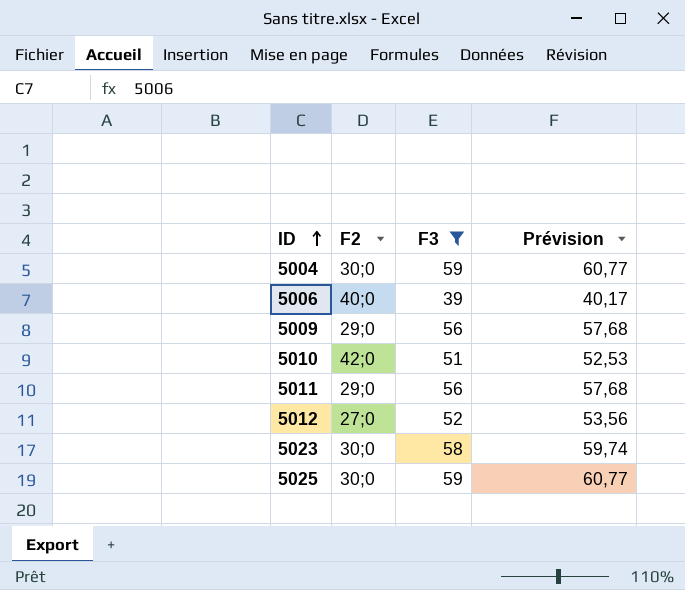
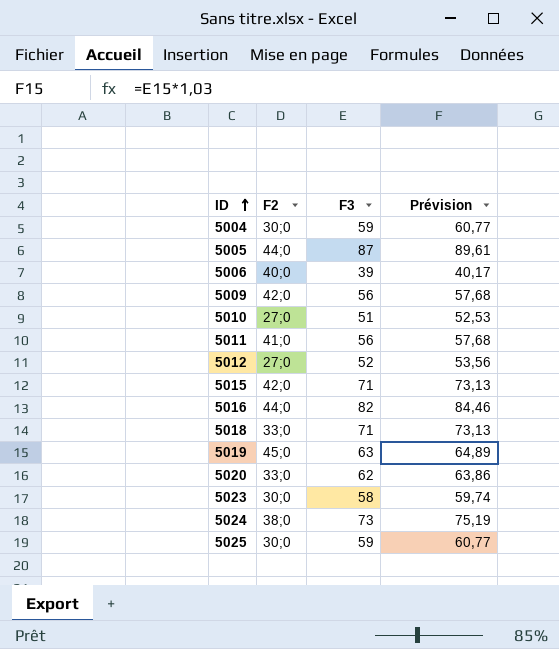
filter: F3 <= 59 -> none
5009 | F2: 29;0 -> 42;0
5010 | F2: 42;0 -> 27;0
5011 | F2: 29;0 -> 41;0

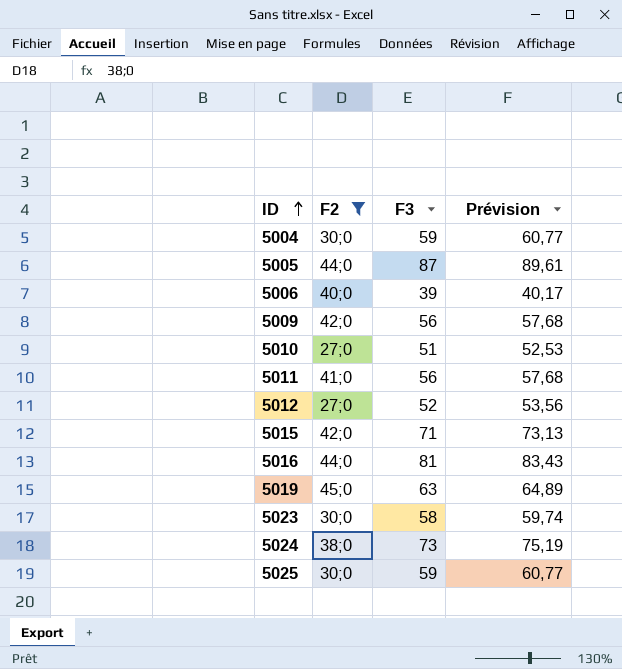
filter: none -> F2 != 33;0
5016 | F3: 82 -> 81
5016 | Prévision: 84,46 -> 83,43

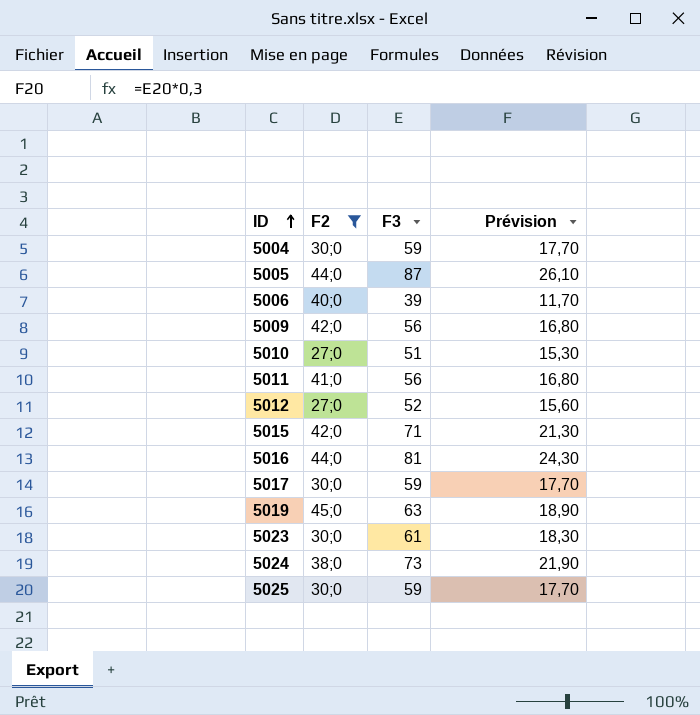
column Prévision | formula: [F3] * 1,03 -> [F3] * 0,3
row 5017: none -> 30;0 | 59 | 17,70
5023 | F3: 58 -> 61

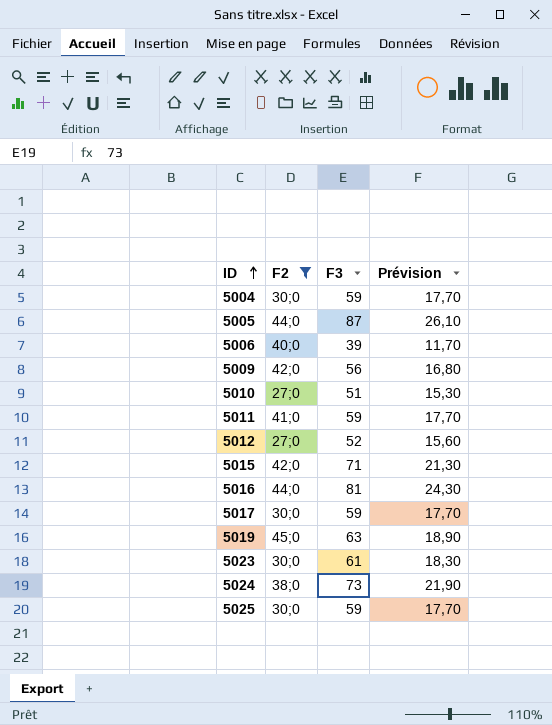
5011 | F3: 56 -> 59
5011 | Prévision: 16,80 -> 17,70

